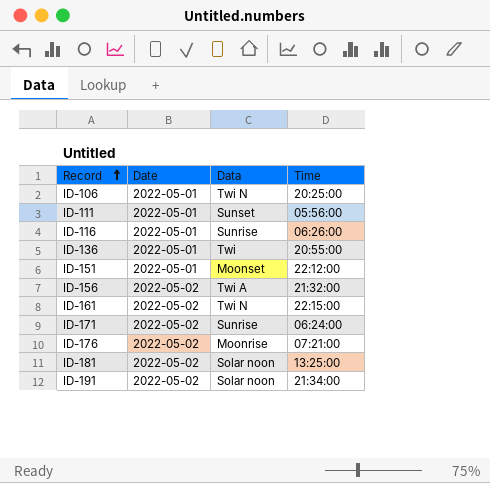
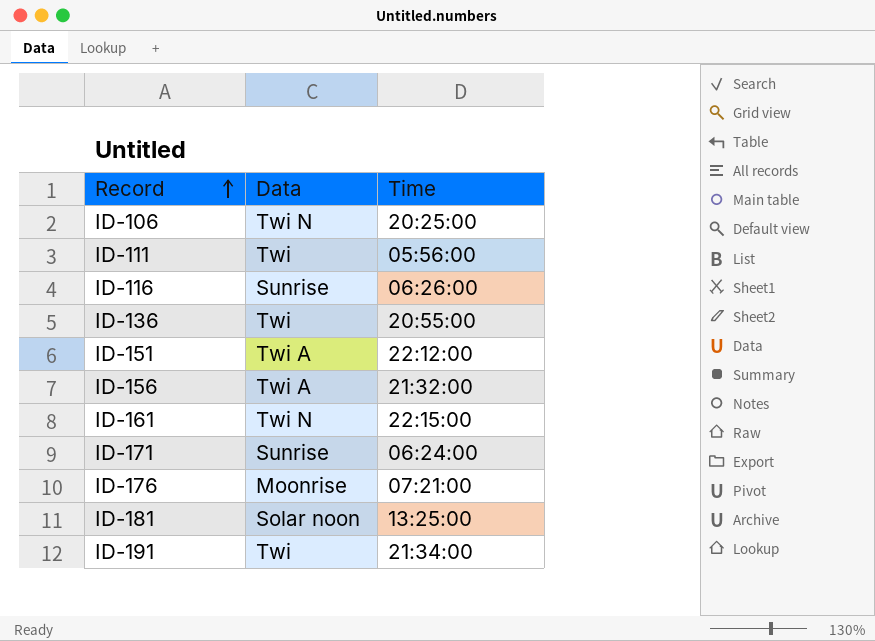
column Date | position: 2 -> none
ID-111 | Data: Sunset -> Twi
ID-151 | Data: Moonset -> Twi A
ID-191 | Data: Solar noon -> Twi

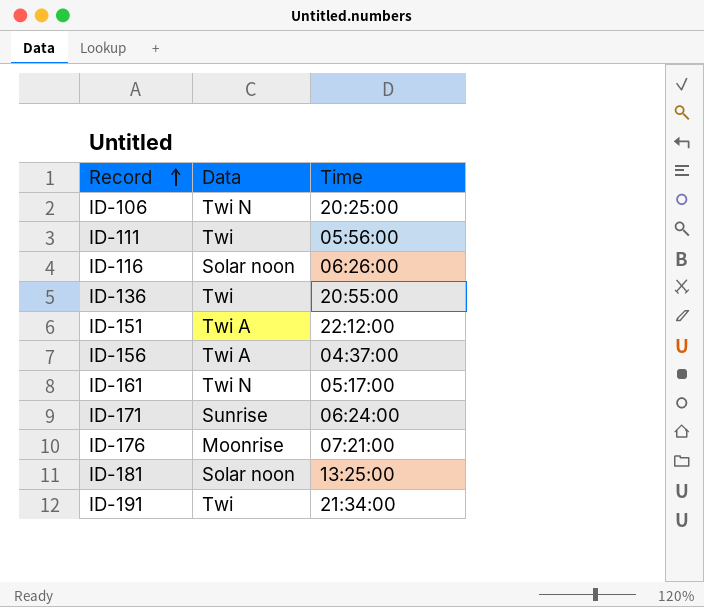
ID-116 | Data: Sunrise -> Solar noon
ID-156 | Time: 21:32:00 -> 04:37:00
ID-161 | Time: 22:15:00 -> 05:17:00

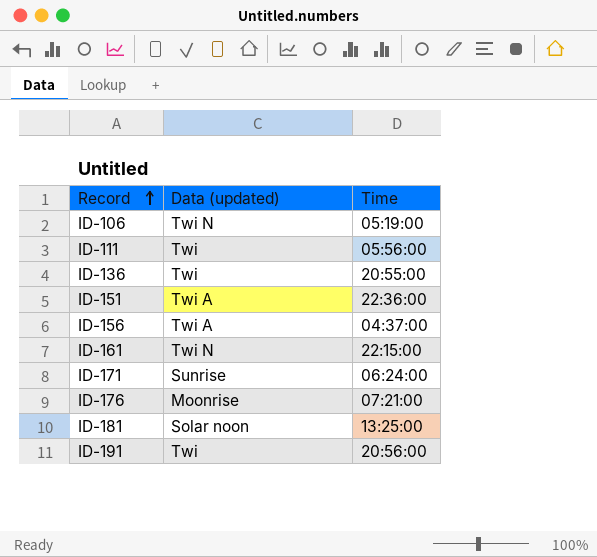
column name: Data -> Data (updated)
row ID-116: Solar noon | 06:26:00 -> none
ID-106 | Time: 20:25:00 -> 05:19:00
ID-151 | Time: 22:12:00 -> 22:36:00
ID-161 | Time: 05:17:00 -> 22:15:00
ID-191 | Time: 21:34:00 -> 20:56:00

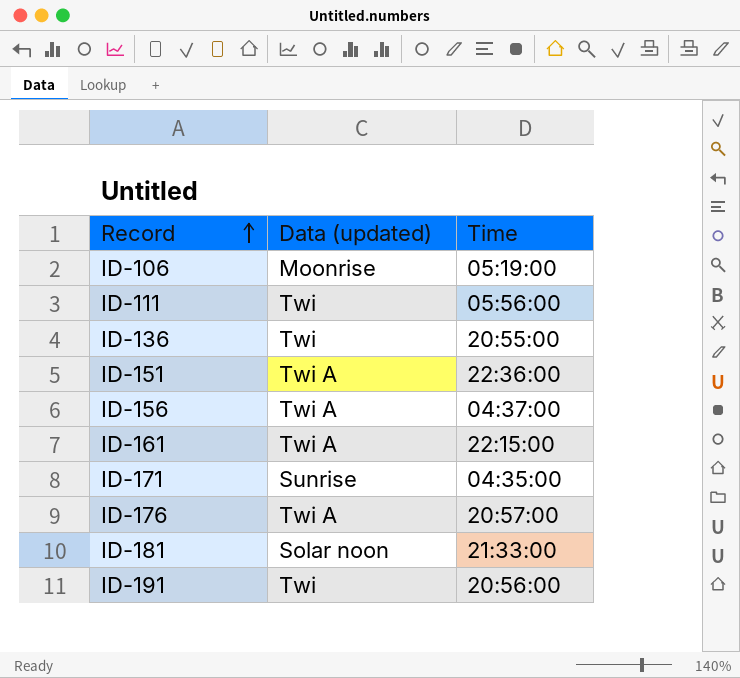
ID-106 | Data (updated): Twi N -> Moonrise
ID-161 | Data (updated): Twi N -> Twi A
ID-171 | Time: 06:24:00 -> 04:35:00
ID-176 | Data (updated): Moonrise -> Twi A
ID-176 | Time: 07:21:00 -> 20:57:00
ID-181 | Time: 13:25:00 -> 21:33:00

